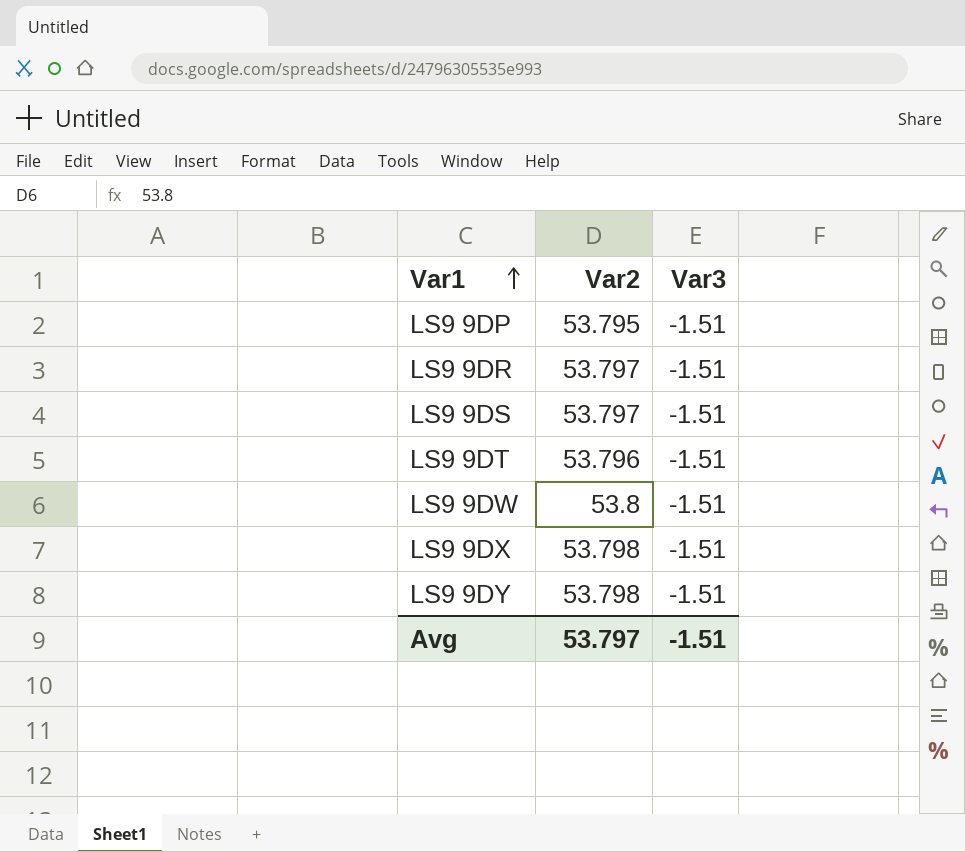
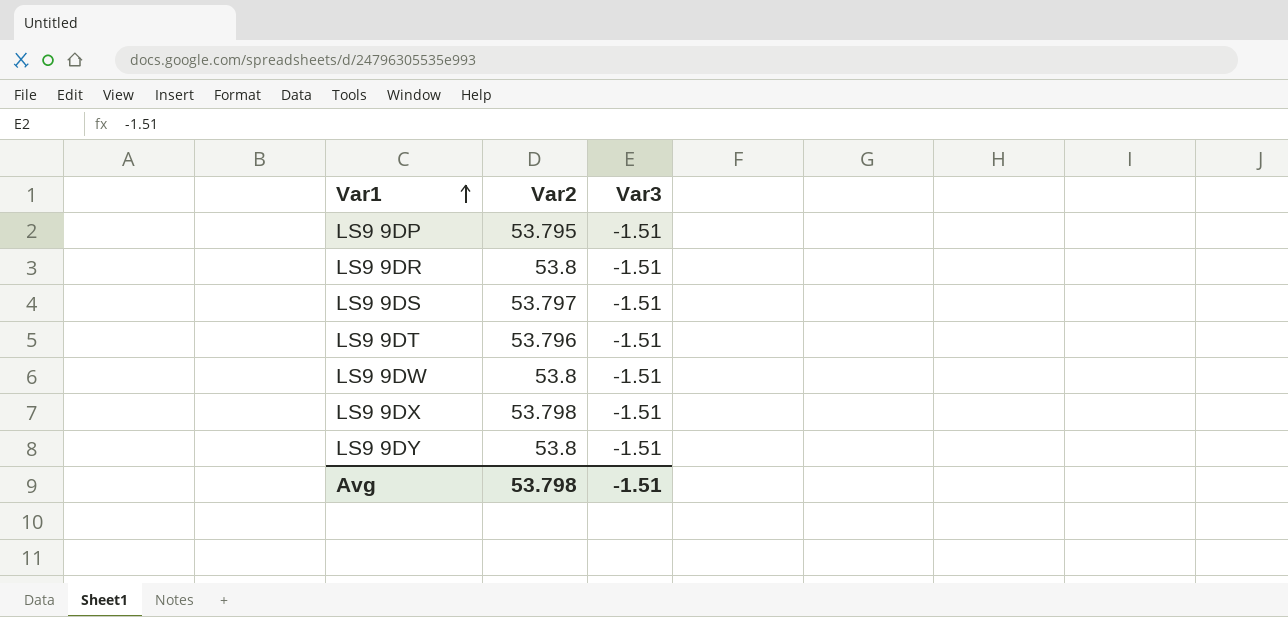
LS9 9DR | Var2: 53.797 -> 53.8
LS9 9DY | Var2: 53.798 -> 53.8
Avg | Var2: 53.797 -> 53.798

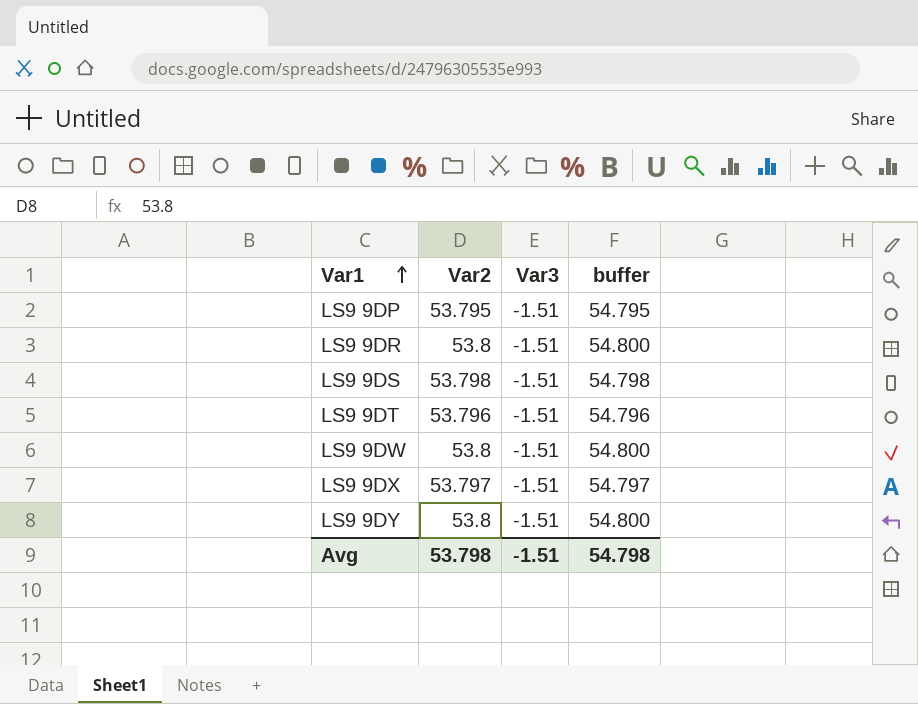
column buffer | formula: none -> [Var2] + 1
LS9 9DS | Var2: 53.797 -> 53.798
LS9 9DX | Var2: 53.798 -> 53.797

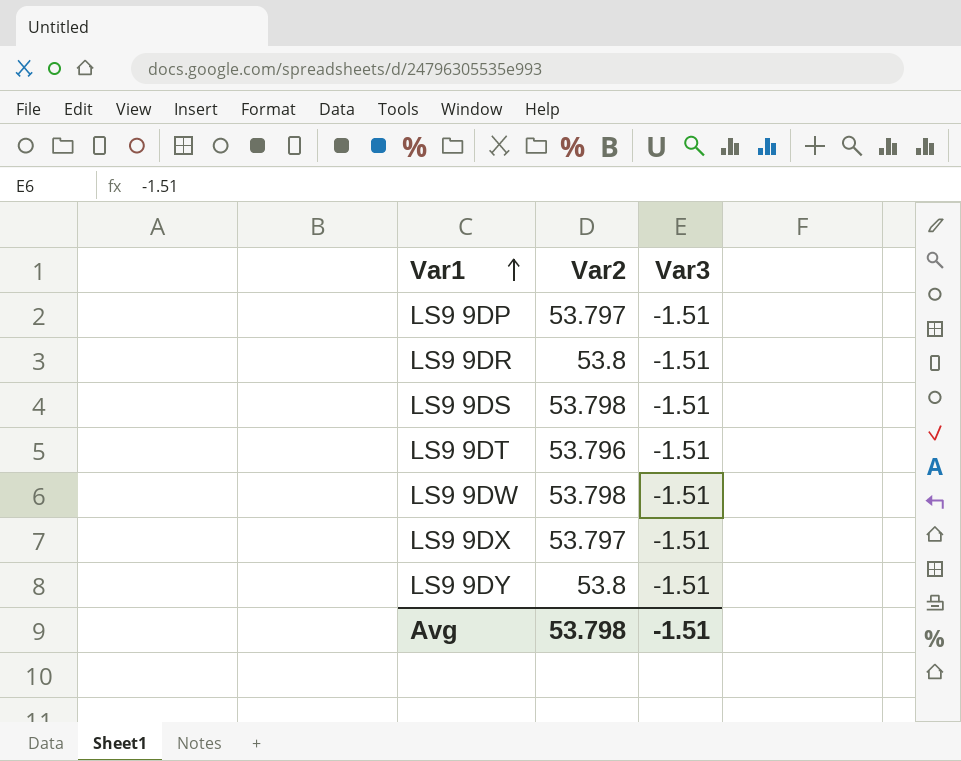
column buffer | formula: [Var2] + 1 -> none
LS9 9DP | Var2: 53.795 -> 53.797
LS9 9DW | Var2: 53.8 -> 53.798

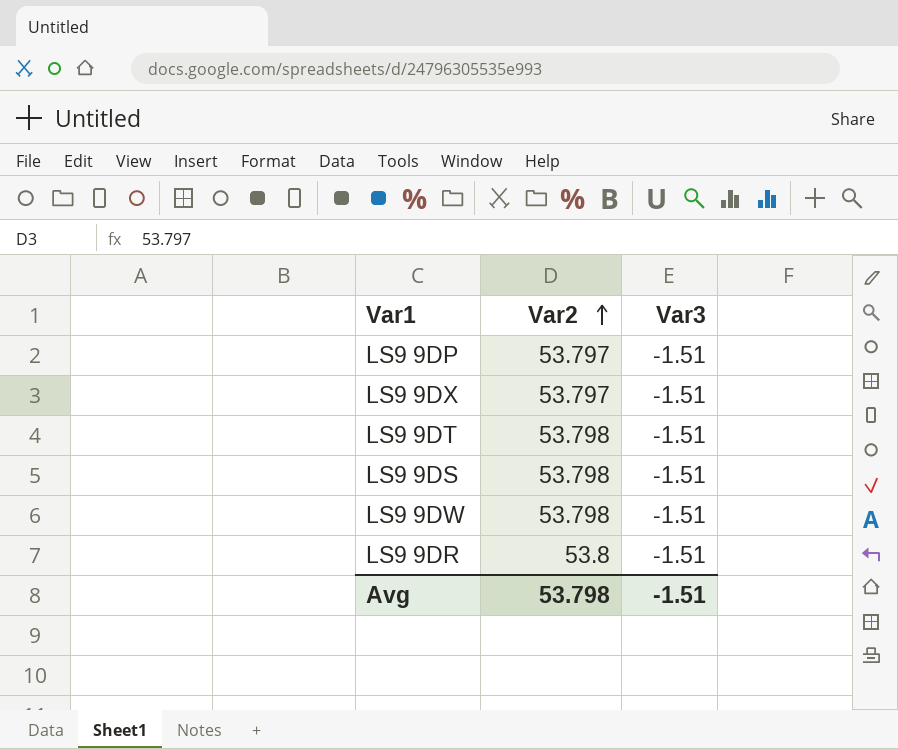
row order: Var1 ascending -> Var2 ascending
row LS9 9DY: 53.8 | -1.51 -> none
LS9 9DT | Var2: 53.796 -> 53.798

